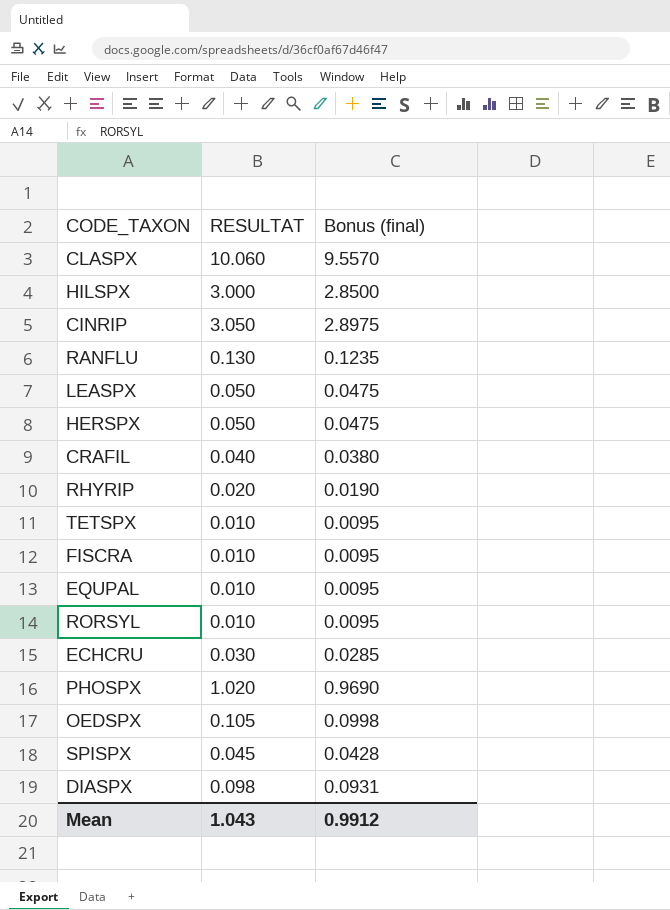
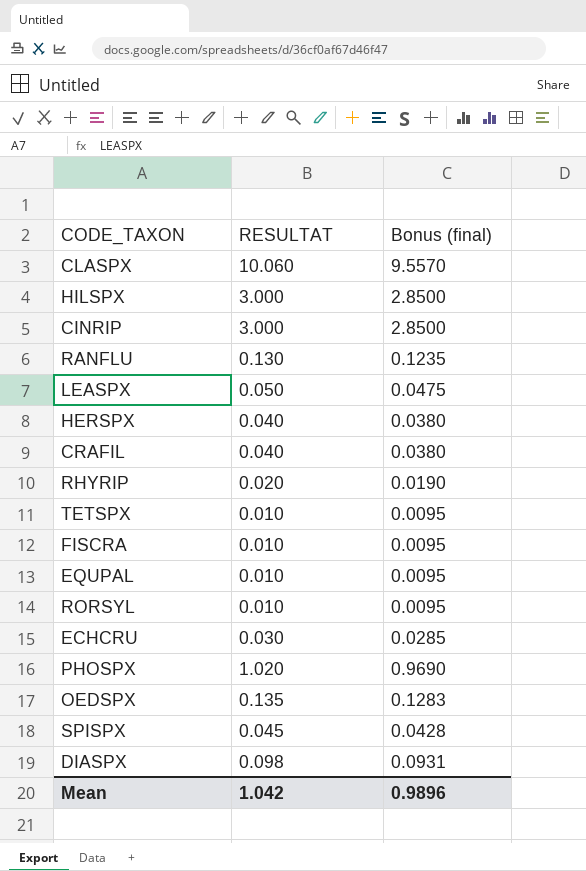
CINRIP | RESULTAT: 3.050 -> 3.000
CINRIP | Bonus (final): 2.8975 -> 2.8500
HERSPX | RESULTAT: 0.050 -> 0.040
HERSPX | Bonus (final): 0.0475 -> 0.0380
OEDSPX | RESULTAT: 0.105 -> 0.135
OEDSPX | Bonus (final): 0.0998 -> 0.1283
Mean | RESULTAT: 1.043 -> 1.042
Mean | Bonus (final): 0.9912 -> 0.9896

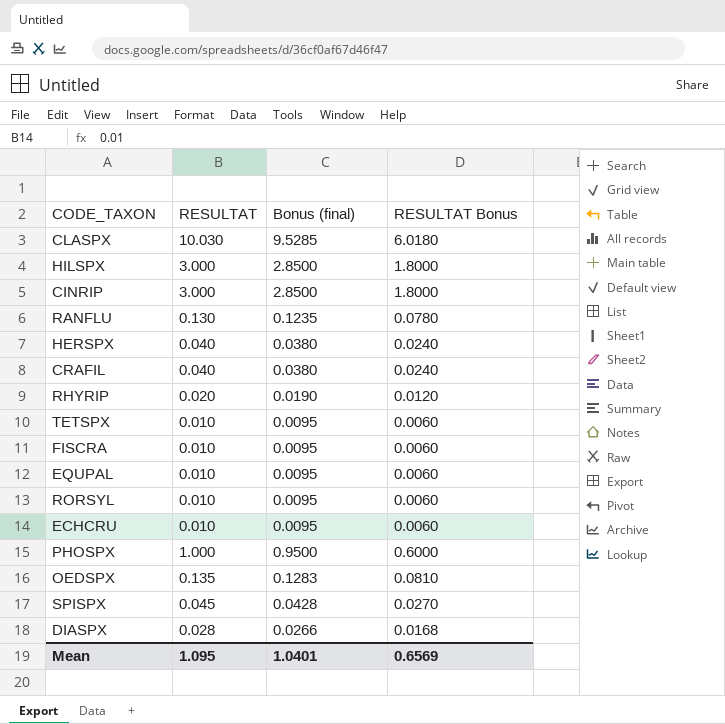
column RESULTAT Bonus | formula: none -> [RESULTAT] * 0.6
row LEASPX: 0.050 | 0.0475 -> none
CLASPX | RESULTAT: 10.060 -> 10.030
CLASPX | Bonus (final): 9.5570 -> 9.5285
ECHCRU | RESULTAT: 0.030 -> 0.010
ECHCRU | Bonus (final): 0.0285 -> 0.0095
PHOSPX | RESULTAT: 1.020 -> 1.000
PHOSPX | Bonus (final): 0.9690 -> 0.9500
DIASPX | RESULTAT: 0.098 -> 0.028
DIASPX | Bonus (final): 0.0931 -> 0.0266
Mean | RESULTAT: 1.042 -> 1.095
Mean | Bonus (final): 0.9896 -> 1.0401

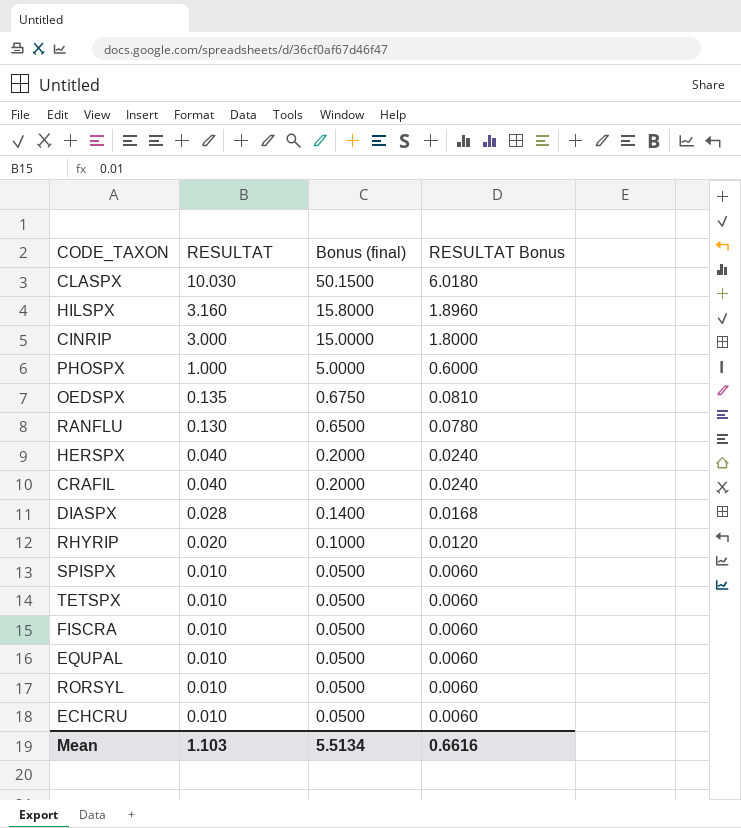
row order: none -> RESULTAT descending
column Bonus (final) | formula: [RESULTAT] * 0.95 -> [RESULTAT] * 5
HILSPX | RESULTAT: 3.000 -> 3.160
HILSPX | RESULTAT Bonus: 1.8000 -> 1.8960
SPISPX | RESULTAT: 0.045 -> 0.010
SPISPX | RESULTAT Bonus: 0.0270 -> 0.0060
Mean | RESULTAT: 1.095 -> 1.103
Mean | Bonus (final): 1.0401 -> 5.5134
Mean | RESULTAT Bonus: 0.6569 -> 0.6616

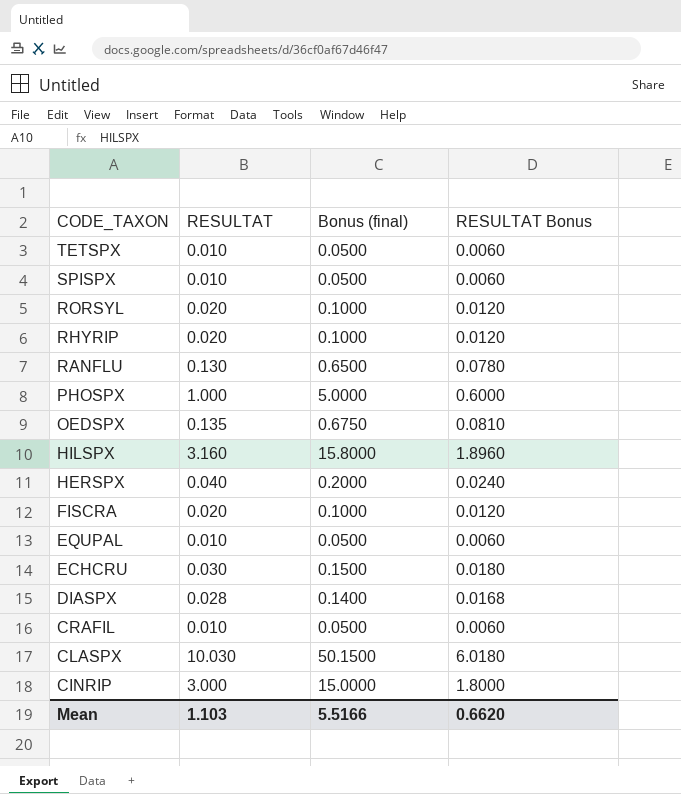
row order: RESULTAT descending -> CODE_TAXON descending
RORSYL | RESULTAT: 0.010 -> 0.020
RORSYL | Bonus (final): 0.0500 -> 0.1000
RORSYL | RESULTAT Bonus: 0.0060 -> 0.0120
FISCRA | RESULTAT: 0.010 -> 0.020
FISCRA | Bonus (final): 0.0500 -> 0.1000
FISCRA | RESULTAT Bonus: 0.0060 -> 0.0120
ECHCRU | RESULTAT: 0.010 -> 0.030
ECHCRU | Bonus (final): 0.0500 -> 0.1500
ECHCRU | RESULTAT Bonus: 0.0060 -> 0.0180
CRAFIL | RESULTAT: 0.040 -> 0.010
CRAFIL | Bonus (final): 0.2000 -> 0.0500
CRAFIL | RESULTAT Bonus: 0.0240 -> 0.0060
Mean | Bonus (final): 5.5134 -> 5.5166
Mean | RESULTAT Bonus: 0.6616 -> 0.6620

